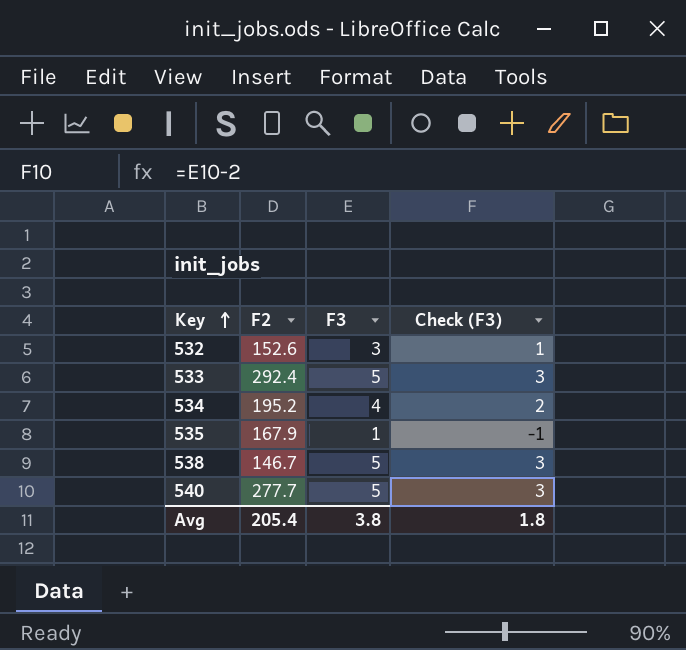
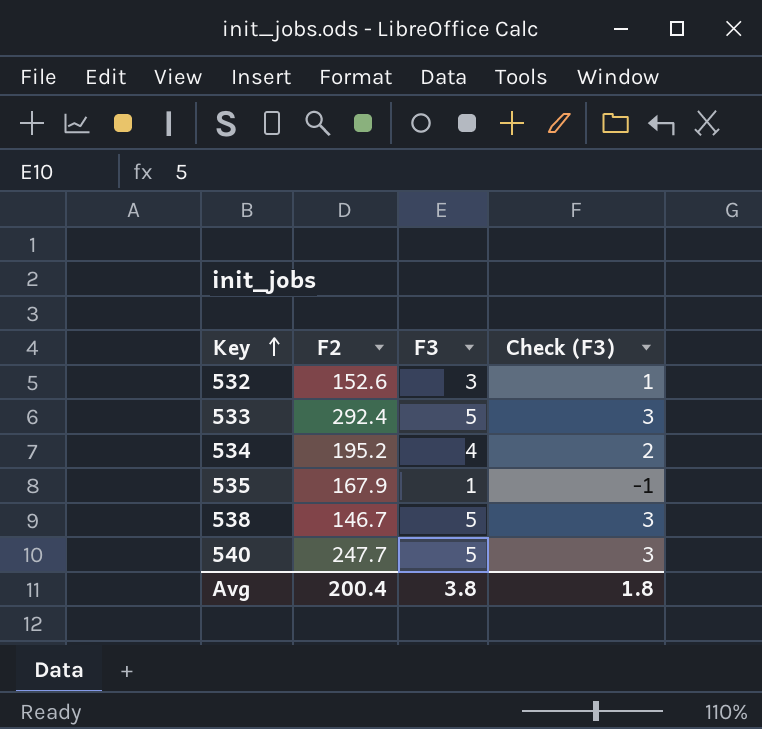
540 | F2: 277.7 -> 247.7
Avg | F2: 205.4 -> 200.4

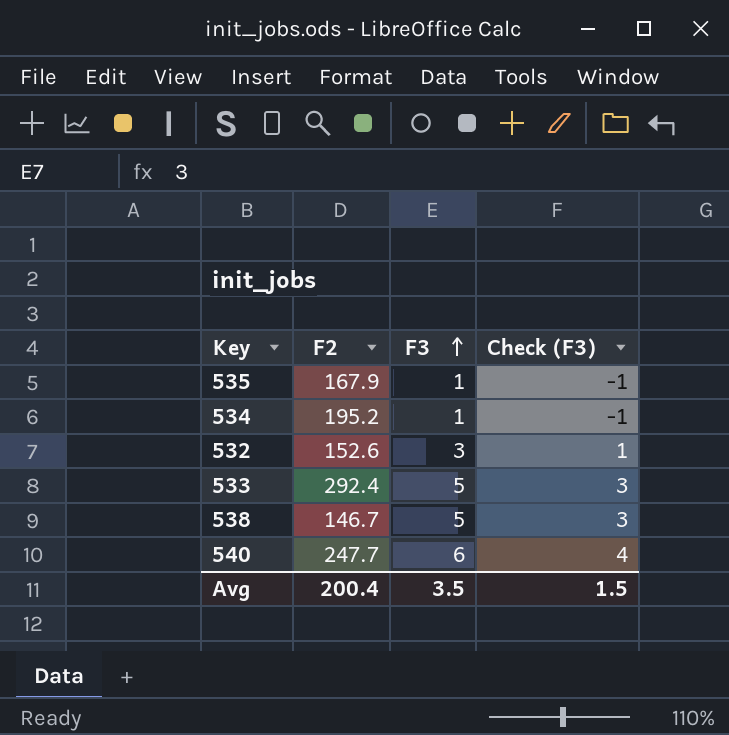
row order: Key ascending -> F3 ascending
534 | F3: 4 -> 1
534 | Check (F3): 2 -> -1
540 | F3: 5 -> 6
540 | Check (F3): 3 -> 4
Avg | F3: 3.8 -> 3.5
Avg | Check (F3): 1.8 -> 1.5

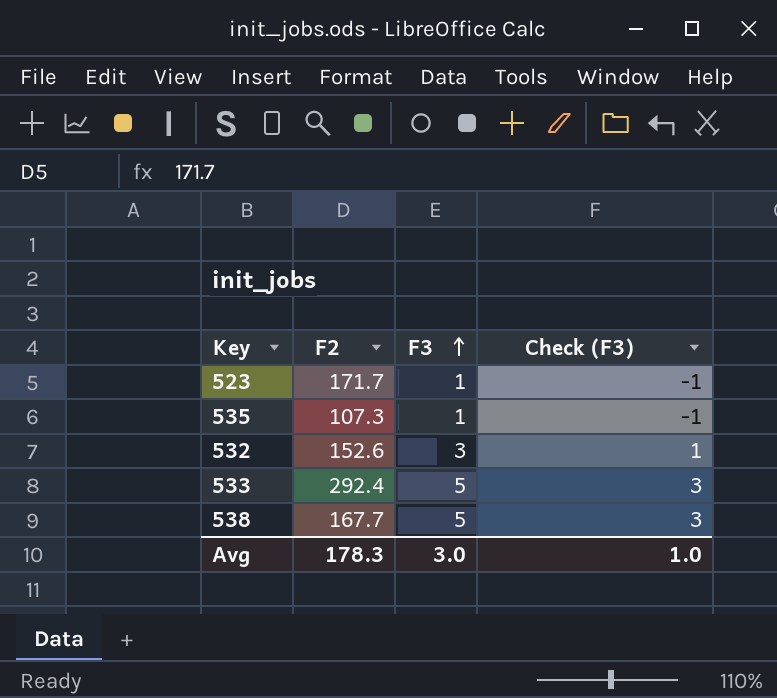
row 534: 195.2 | 1 | -1 -> none
row 540: 247.7 | 6 | 4 -> none
row 523: none -> 171.7 | 1 | -1
535 | F2: 167.9 -> 107.3
538 | F2: 146.7 -> 167.7
Avg | F2: 200.4 -> 178.3
Avg | F3: 3.5 -> 3.0
Avg | Check (F3): 1.5 -> 1.0

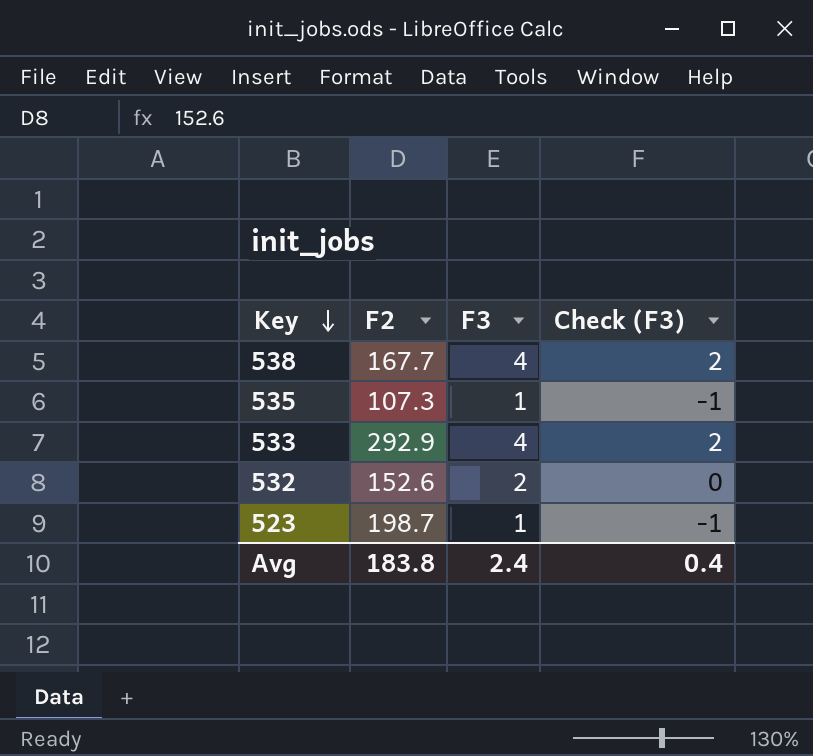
row order: F3 ascending -> Key descending
538 | F3: 5 -> 4
538 | Check (F3): 3 -> 2
533 | F2: 292.4 -> 292.9
533 | F3: 5 -> 4
533 | Check (F3): 3 -> 2
532 | F3: 3 -> 2
532 | Check (F3): 1 -> 0
523 | F2: 171.7 -> 198.7
Avg | F2: 178.3 -> 183.8
Avg | F3: 3.0 -> 2.4
Avg | Check (F3): 1.0 -> 0.4

